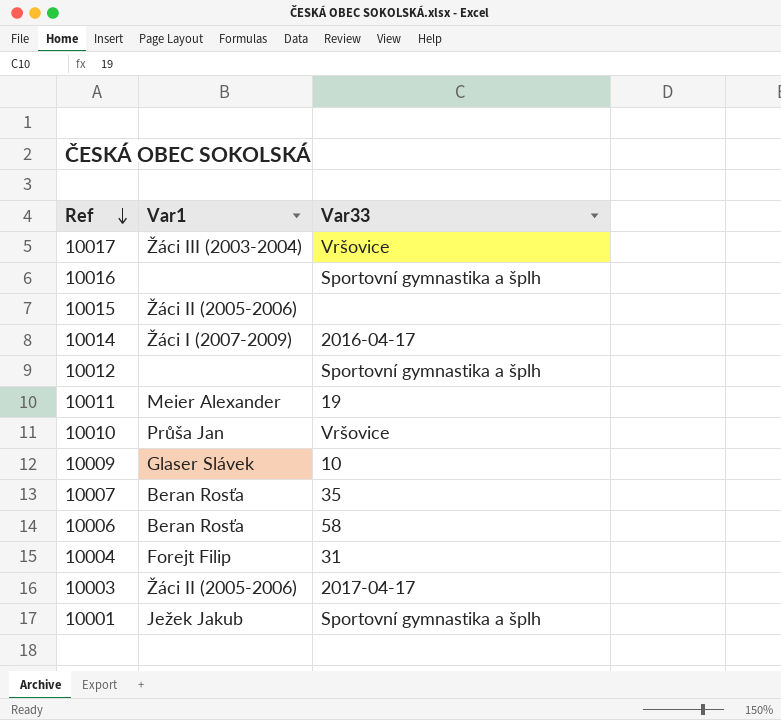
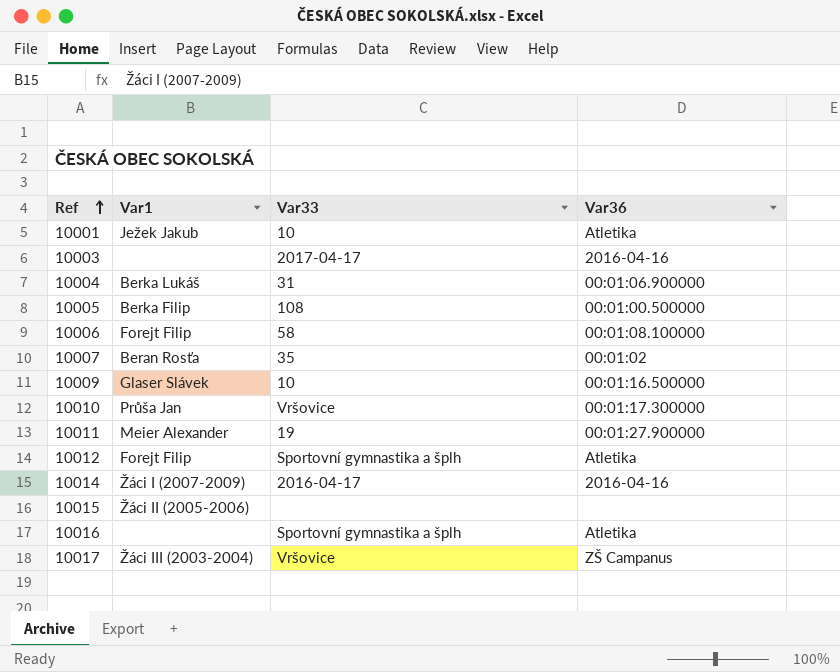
row order: Ref descending -> Ref ascending
column Var36 | position: none -> 4
10001 | Var33: Sportovní gymnastika a šplh -> 10
10003 | Var1: Žáci II (2005-2006) -> none
10004 | Var1: Forejt Filip -> Berka Lukáš
row 10005: none -> Berka Filip | 108 | 00:01:00.500000
10006 | Var1: Beran Rosťa -> Forejt Filip
10012 | Var1: none -> Forejt Filip

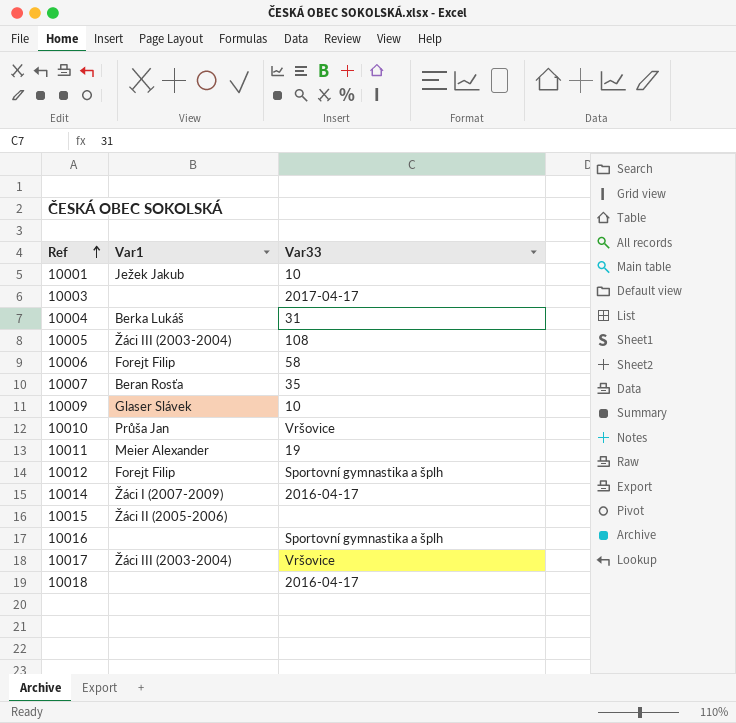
column Var36 | position: 4 -> none
10005 | Var1: Berka Filip -> Žáci III (2003-2004)
row 10018: none -> none | 2016-04-17

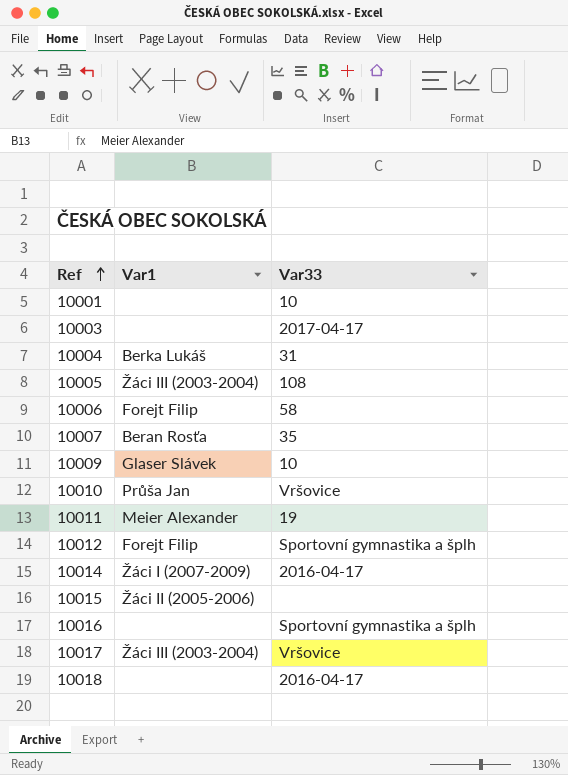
10001 | Var1: Ježek Jakub -> none

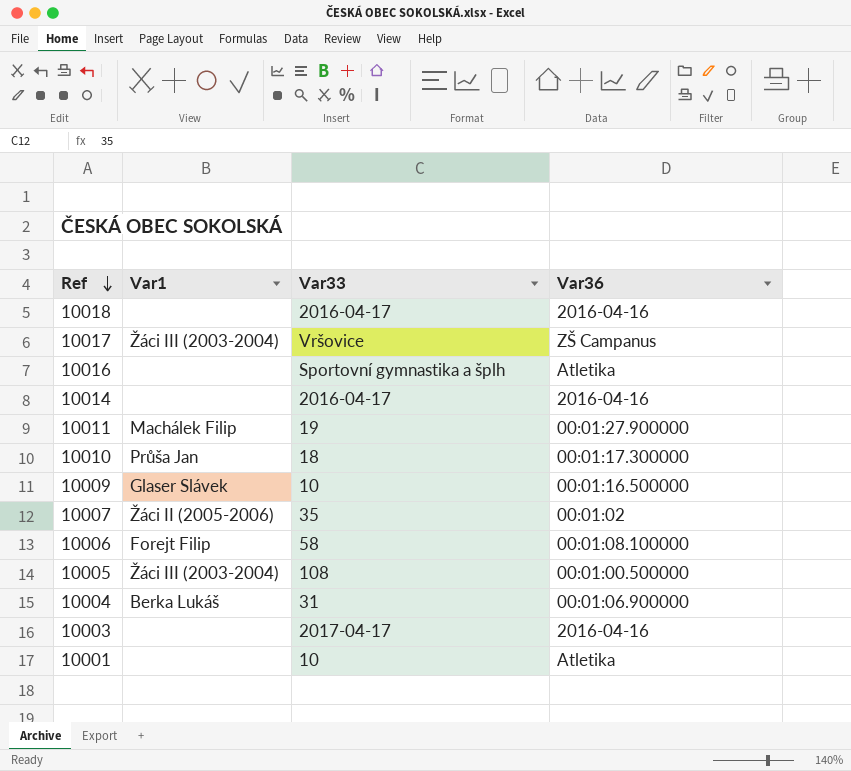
row order: Ref ascending -> Ref descending
column Var36 | position: none -> 4
row 10012: Forejt Filip | Sportovní gymnastika a šplh -> none
row 10015: Žáci II (2005-2006) | none -> none
10014 | Var1: Žáci I (2007-2009) -> none
10011 | Var1: Meier Alexander -> Machálek Filip
10010 | Var33: Vršovice -> 18
10007 | Var1: Beran Rosťa -> Žáci II (2005-2006)

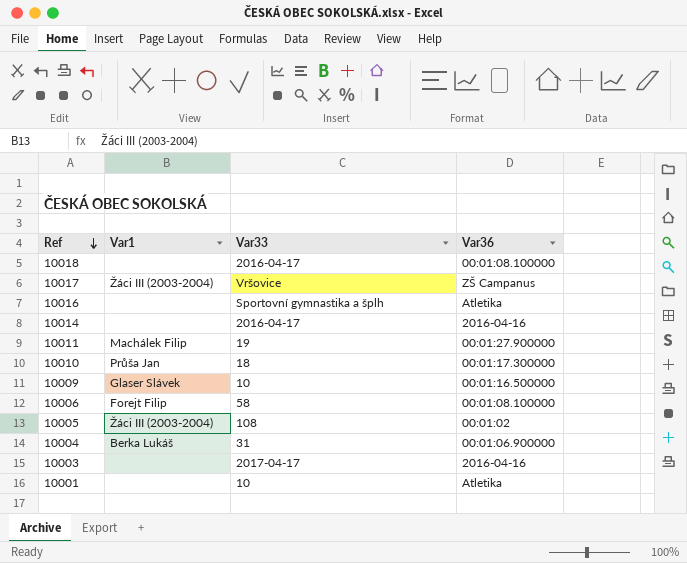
row 10007: Žáci II (2005-2006) | 35 | 00:01:02 -> none
10018 | Var36: 2016-04-16 -> 00:01:08.100000
10005 | Var36: 00:01:00.500000 -> 00:01:02

